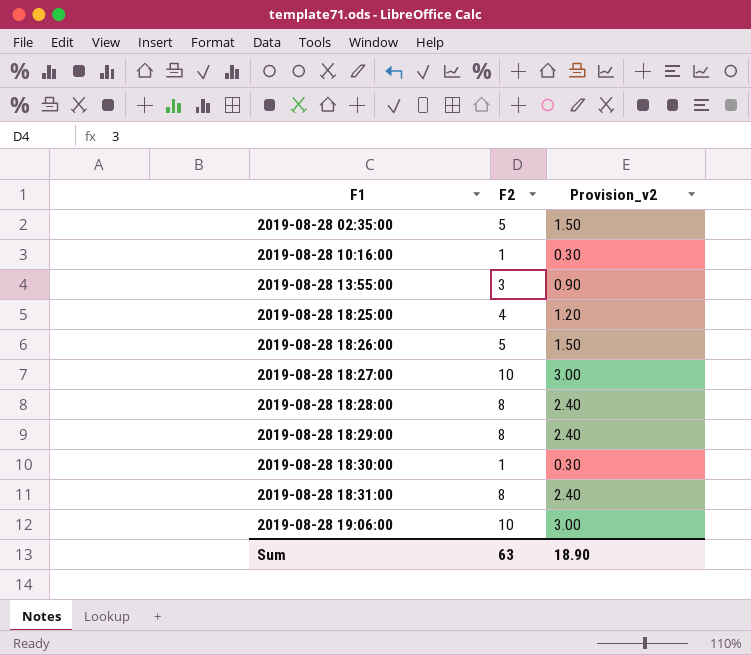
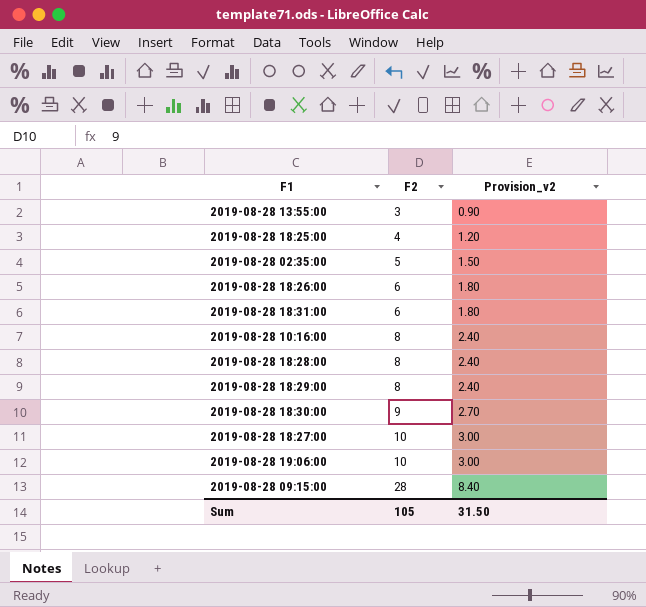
row order: F1 ascending -> F2 ascending
2019-08-28 18:26:00 | F2: 5 -> 6
2019-08-28 18:26:00 | Provision_v2: 1.50 -> 1.80
2019-08-28 18:31:00 | F2: 8 -> 6
2019-08-28 18:31:00 | Provision_v2: 2.40 -> 1.80
2019-08-28 10:16:00 | F2: 1 -> 8
2019-08-28 10:16:00 | Provision_v2: 0.30 -> 2.40
2019-08-28 18:30:00 | F2: 1 -> 9
2019-08-28 18:30:00 | Provision_v2: 0.30 -> 2.70
row 2019-08-28 09:15:00: none -> 28 | 8.40
Sum | F2: 63 -> 105
Sum | Provision_v2: 18.90 -> 31.50

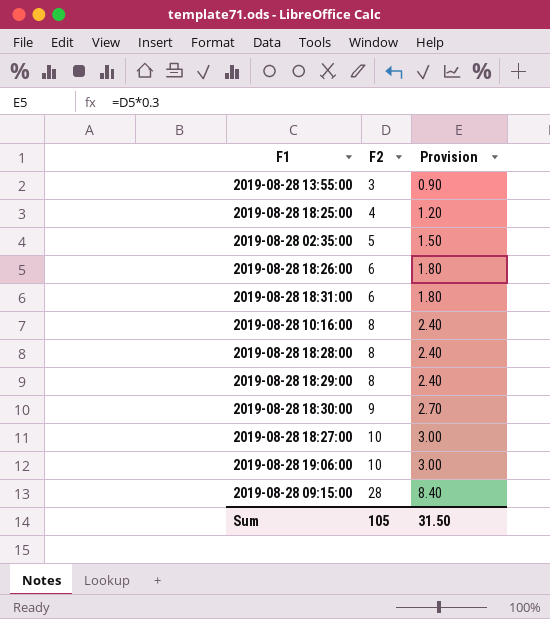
column name: Provision_v2 -> Provision

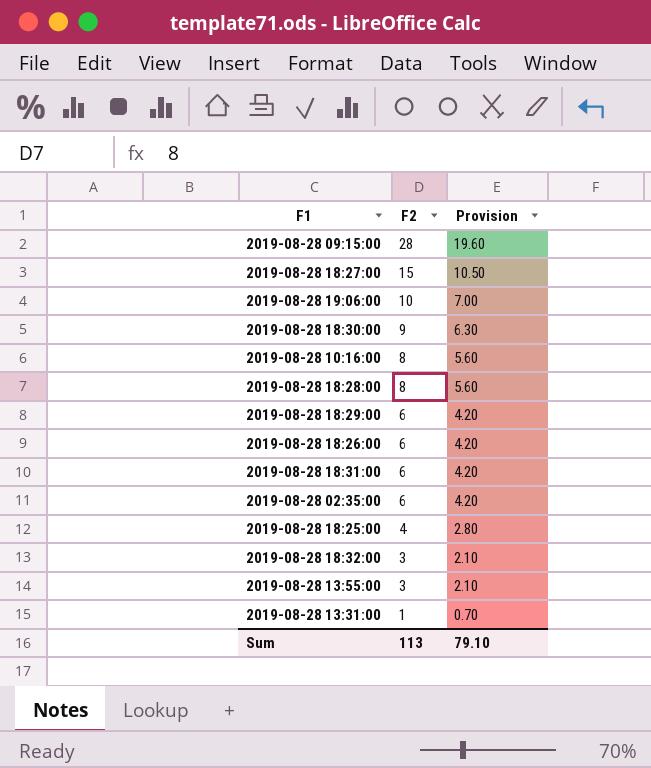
row order: F2 ascending -> F2 descending
column Provision | formula: [F2] * 0.3 -> [F2] * 0.7
2019-08-28 18:27:00 | F2: 10 -> 15
2019-08-28 18:29:00 | F2: 8 -> 6
2019-08-28 02:35:00 | F2: 5 -> 6
row 2019-08-28 18:32:00: none -> 3 | 2.10
row 2019-08-28 13:31:00: none -> 1 | 0.70
Sum | F2: 105 -> 113
Sum | Provision: 31.50 -> 79.10

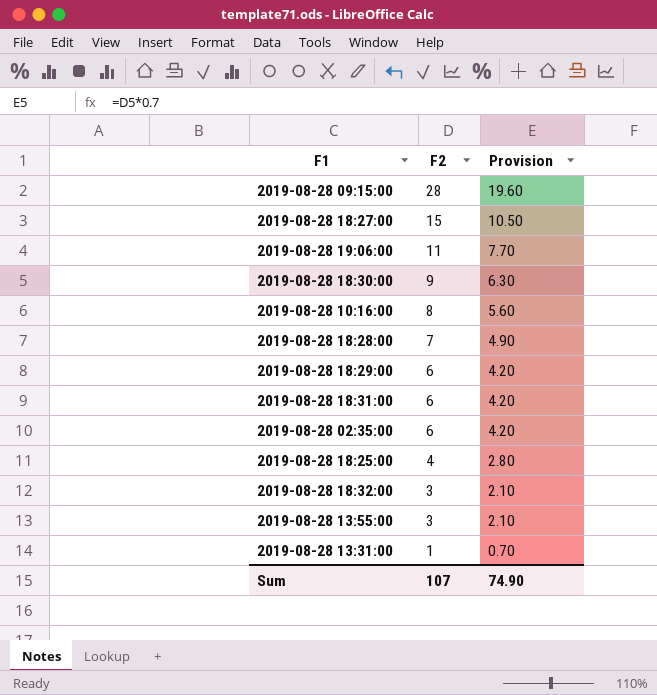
row 2019-08-28 18:26:00: 6 | 4.20 -> none
2019-08-28 19:06:00 | F2: 10 -> 11
2019-08-28 19:06:00 | Provision: 7.00 -> 7.70
2019-08-28 18:28:00 | F2: 8 -> 7
2019-08-28 18:28:00 | Provision: 5.60 -> 4.90
Sum | F2: 113 -> 107
Sum | Provision: 79.10 -> 74.90

